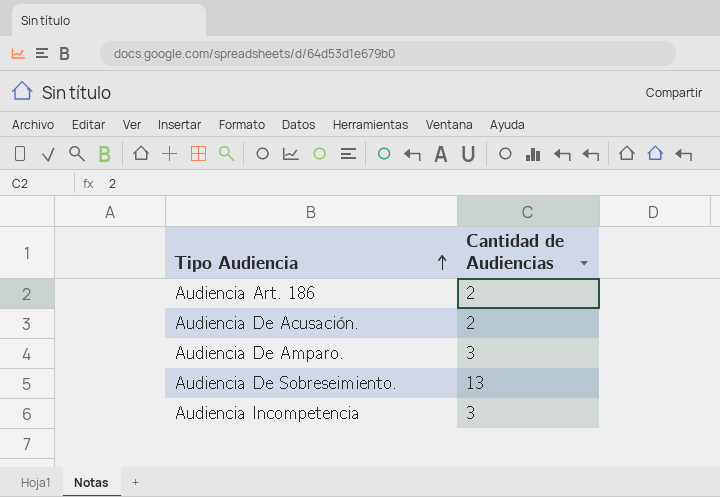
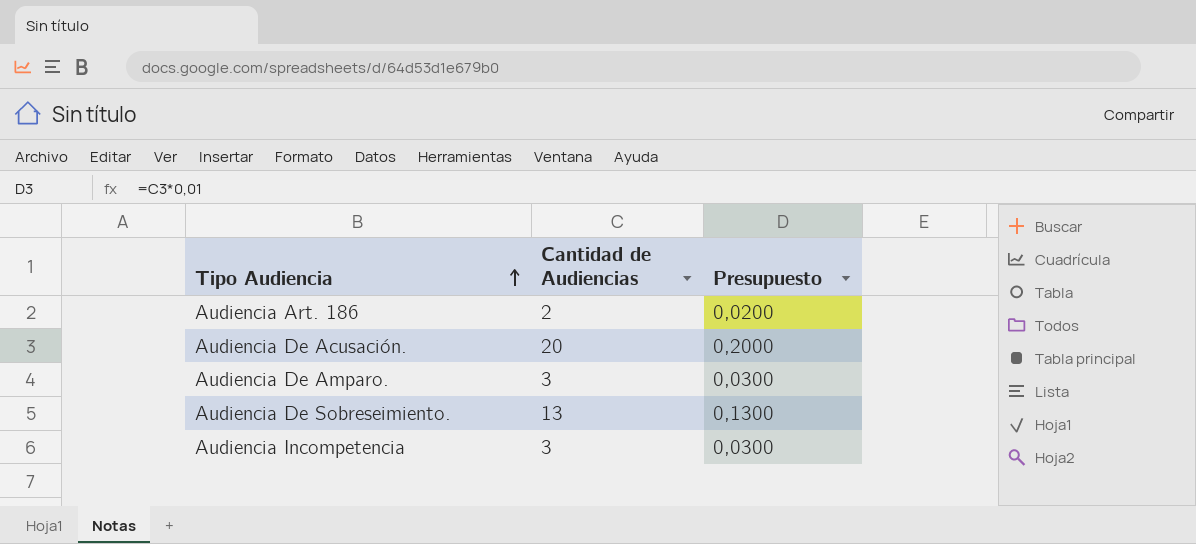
column Presupuesto | formula: none -> [Cantidad de Audiencias] * 0,01
Audiencia De Acusación. | Cantidad de Audiencias: 2 -> 20

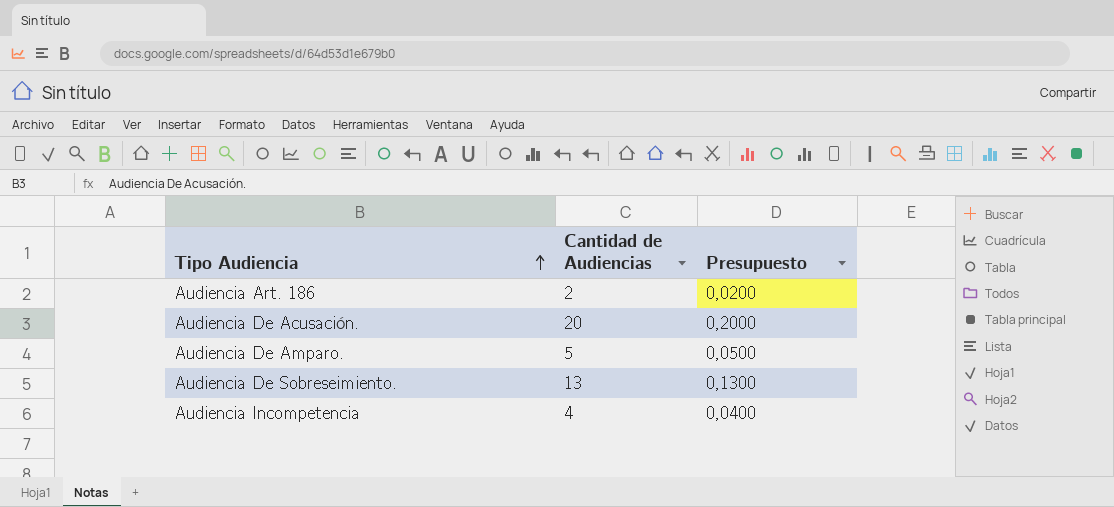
Audiencia De Amparo. | Cantidad de Audiencias: 3 -> 5
Audiencia De Amparo. | Presupuesto: 0,0300 -> 0,0500
Audiencia Incompetencia | Cantidad de Audiencias: 3 -> 4
Audiencia Incompetencia | Presupuesto: 0,0300 -> 0,0400

